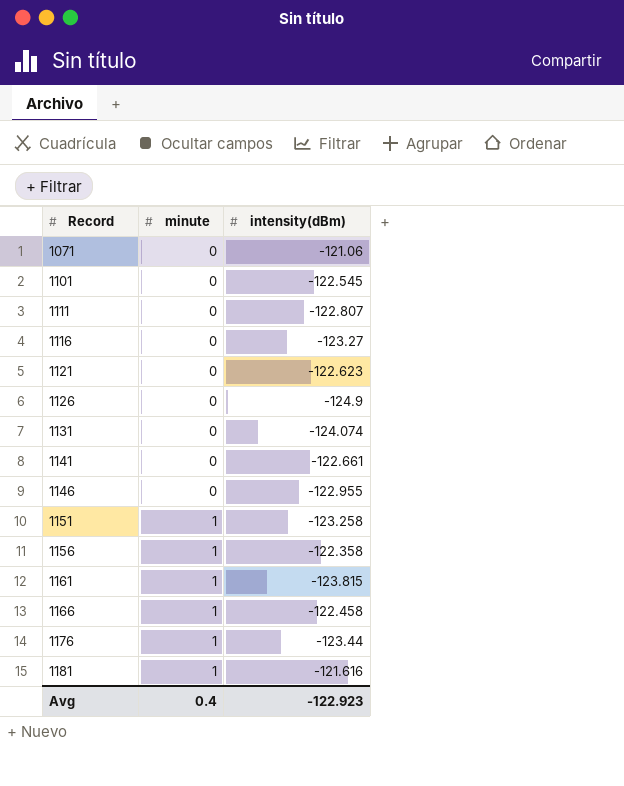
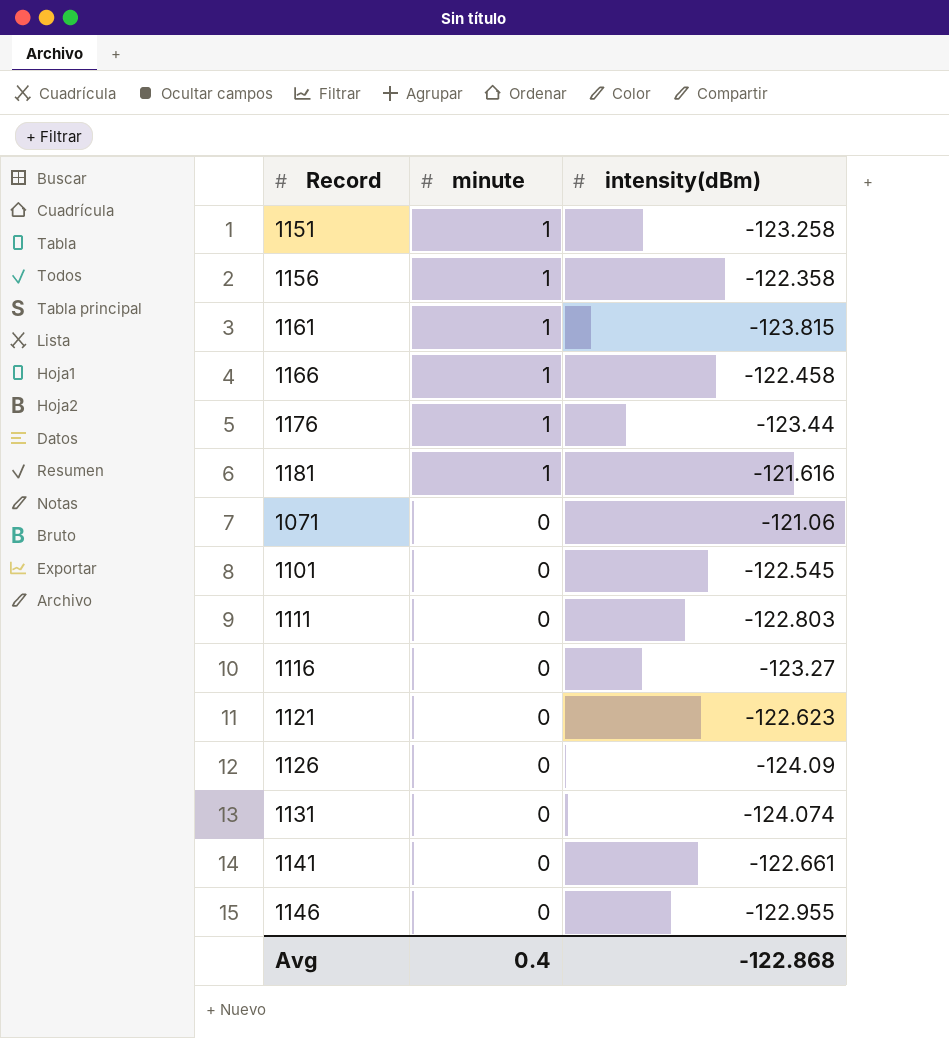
row order: Record ascending -> minute descending
1111 | intensity(dBm): -122.807 -> -122.803
1126 | intensity(dBm): -124.9 -> -124.09
Avg | intensity(dBm): -122.923 -> -122.868

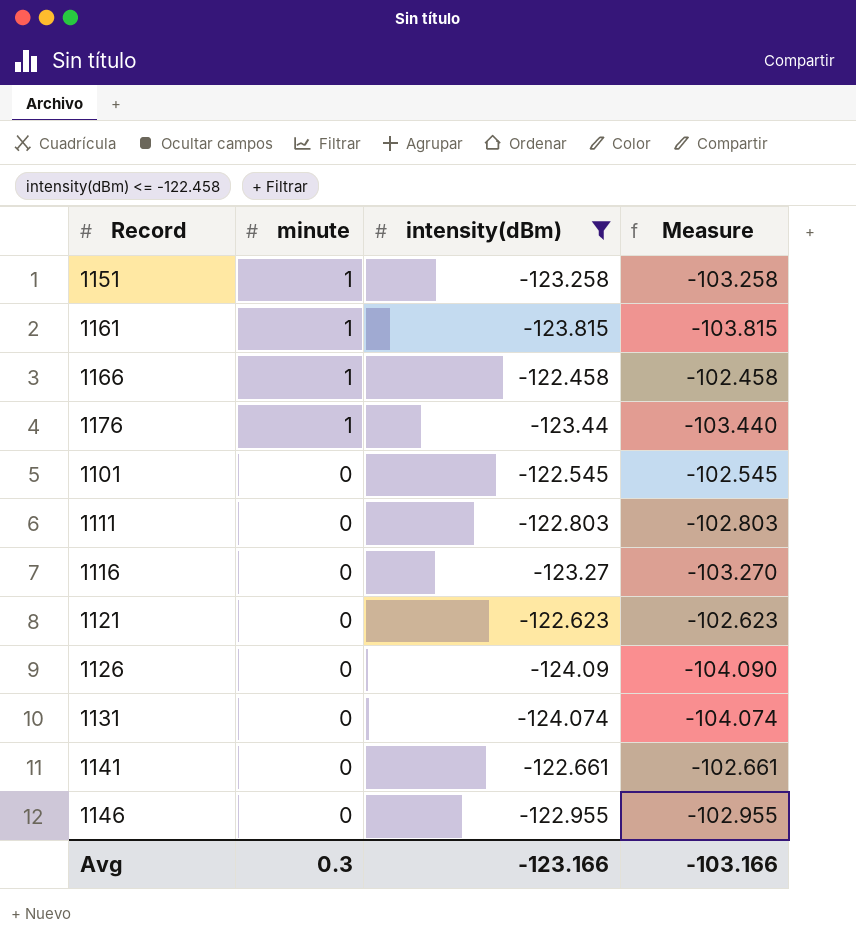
filter: none -> intensity(dBm) <= -122.458
column Measure | formula: none -> [intensity(dBm)] + 20
Avg | minute: 0.4 -> 0.3
Avg | intensity(dBm): -122.868 -> -123.166

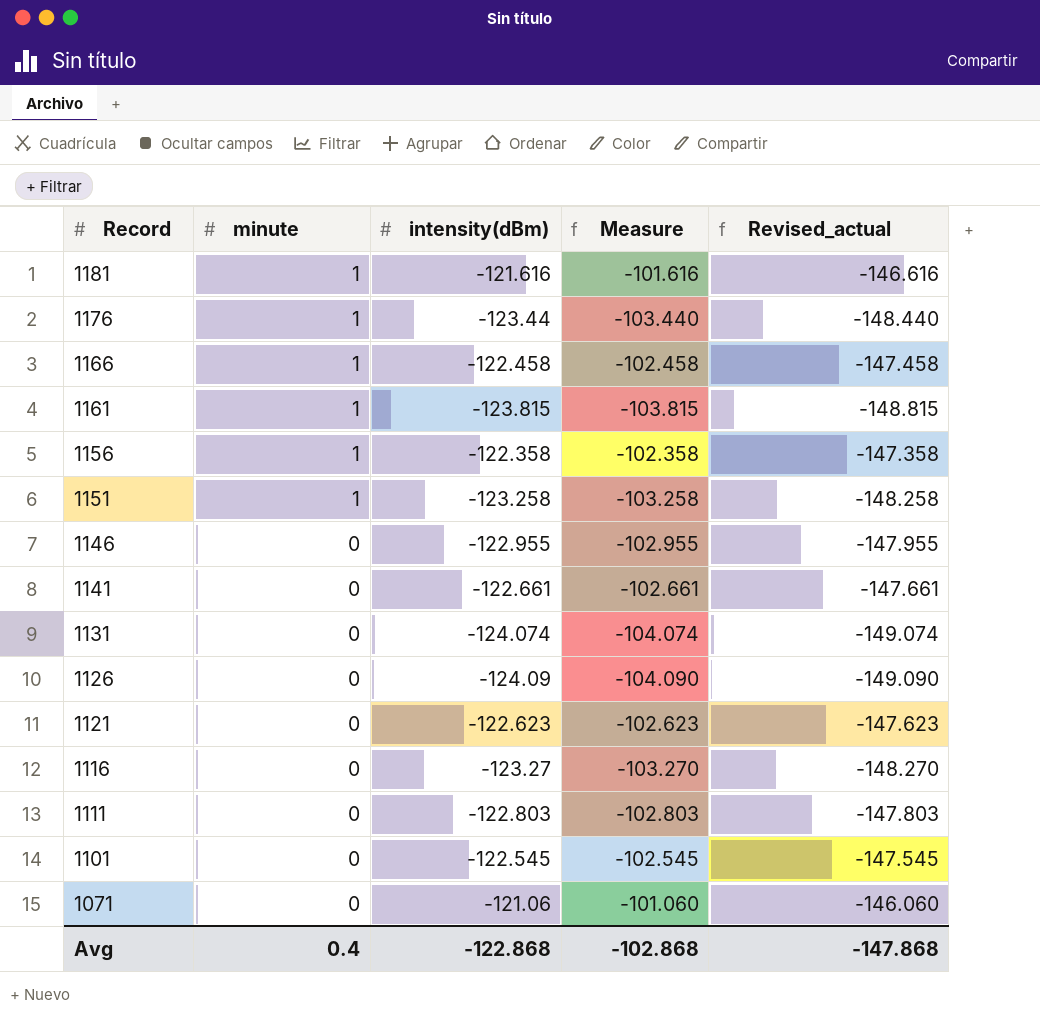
filter: intensity(dBm) <= -122.458 -> none
row order: minute descending -> Record descending
column Revised_actual | formula: none -> [intensity(dBm)] - 25
Avg | minute: 0.3 -> 0.4
Avg | intensity(dBm): -123.166 -> -122.868
Avg | Measure: -103.166 -> -102.868

